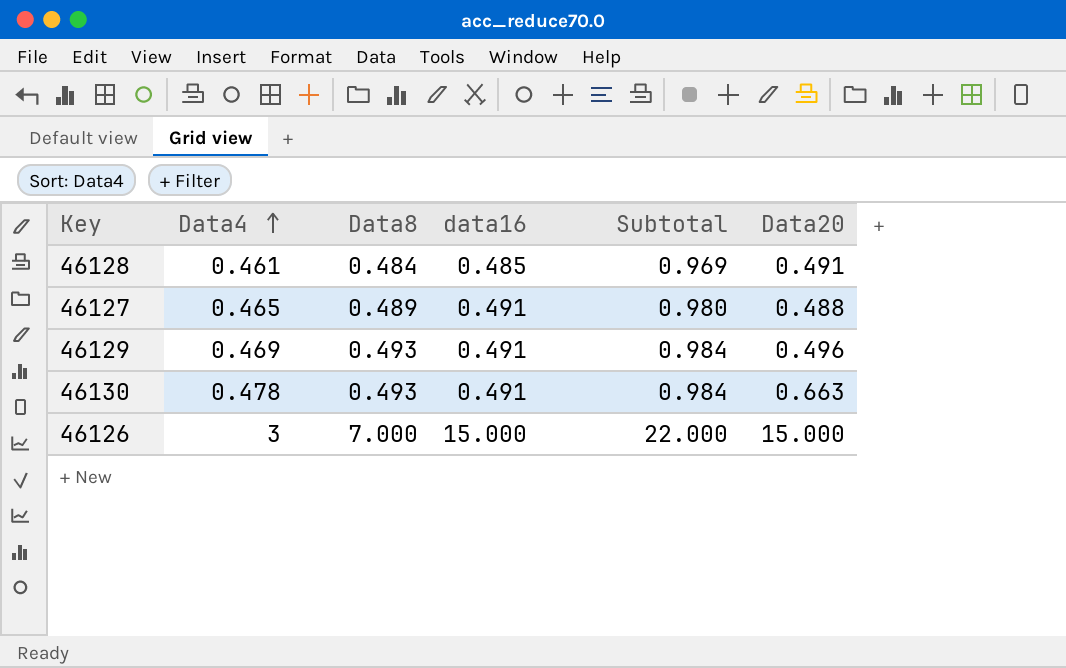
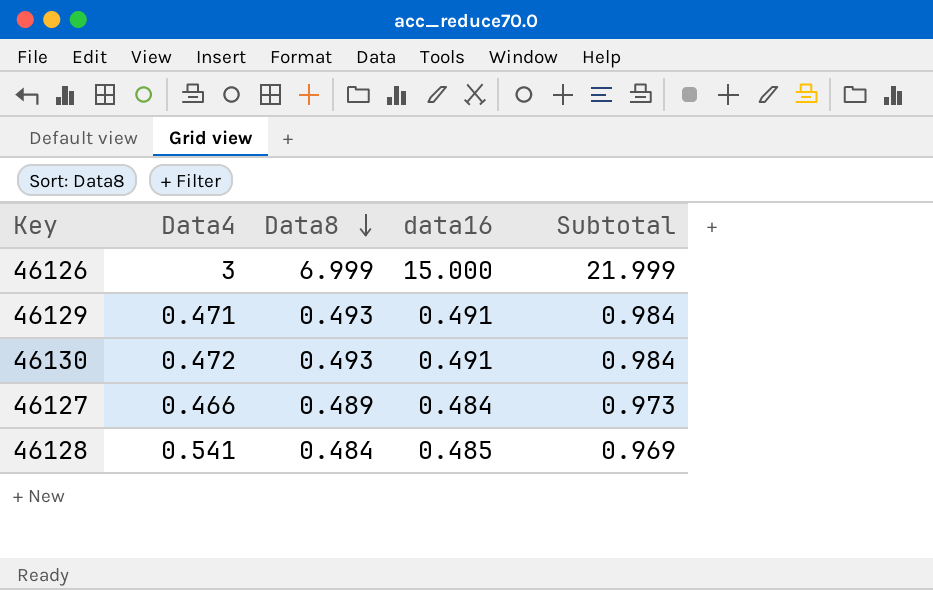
row order: Data4 ascending -> Data8 descending
column Data20 | position: 6 -> none
46126 | Data8: 7.000 -> 6.999
46126 | Subtotal: 22.000 -> 21.999
46129 | Data4: 0.469 -> 0.471
46130 | Data4: 0.478 -> 0.472
46127 | Data4: 0.465 -> 0.466
46127 | data16: 0.491 -> 0.484
46127 | Subtotal: 0.980 -> 0.973
46128 | Data4: 0.461 -> 0.541

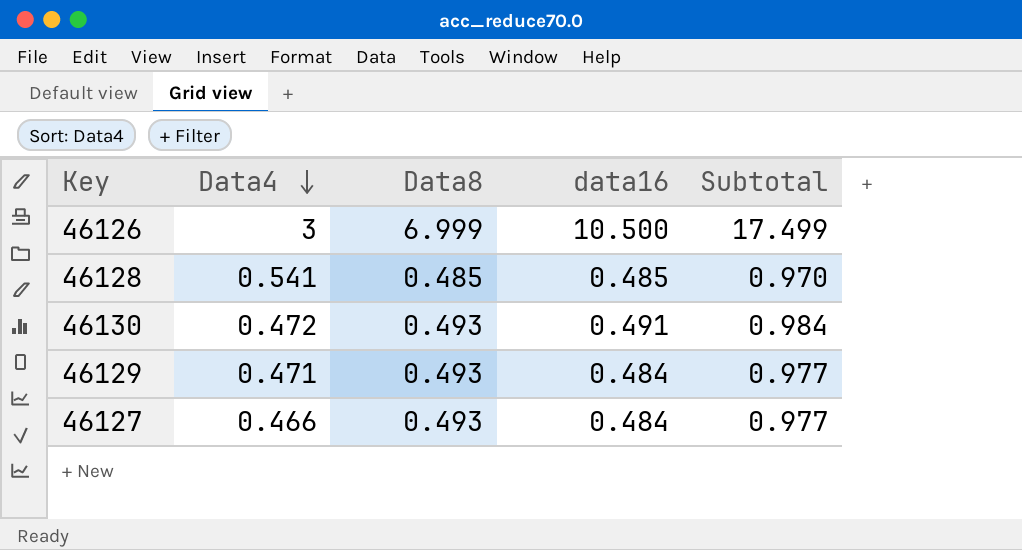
row order: Data8 descending -> Data4 descending
46126 | data16: 15.000 -> 10.500
46126 | Subtotal: 21.999 -> 17.499
46128 | Data8: 0.484 -> 0.485
46128 | Subtotal: 0.969 -> 0.970
46129 | data16: 0.491 -> 0.484
46129 | Subtotal: 0.984 -> 0.977
46127 | Data8: 0.489 -> 0.493
46127 | Subtotal: 0.973 -> 0.977

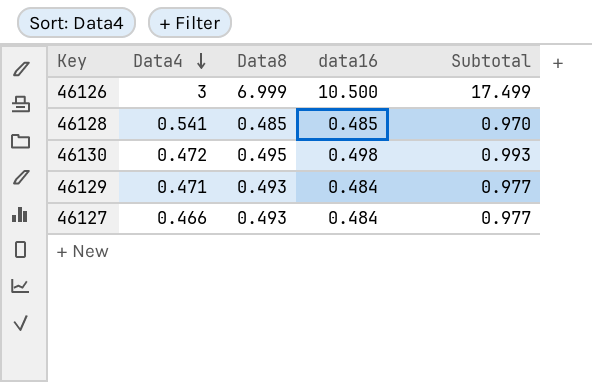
46130 | Data8: 0.493 -> 0.495
46130 | data16: 0.491 -> 0.498
46130 | Subtotal: 0.984 -> 0.993

